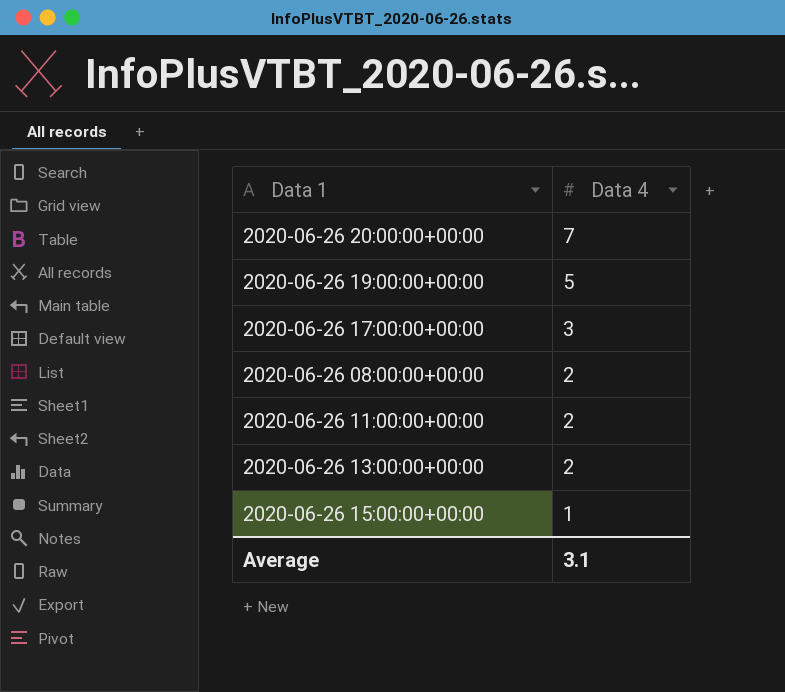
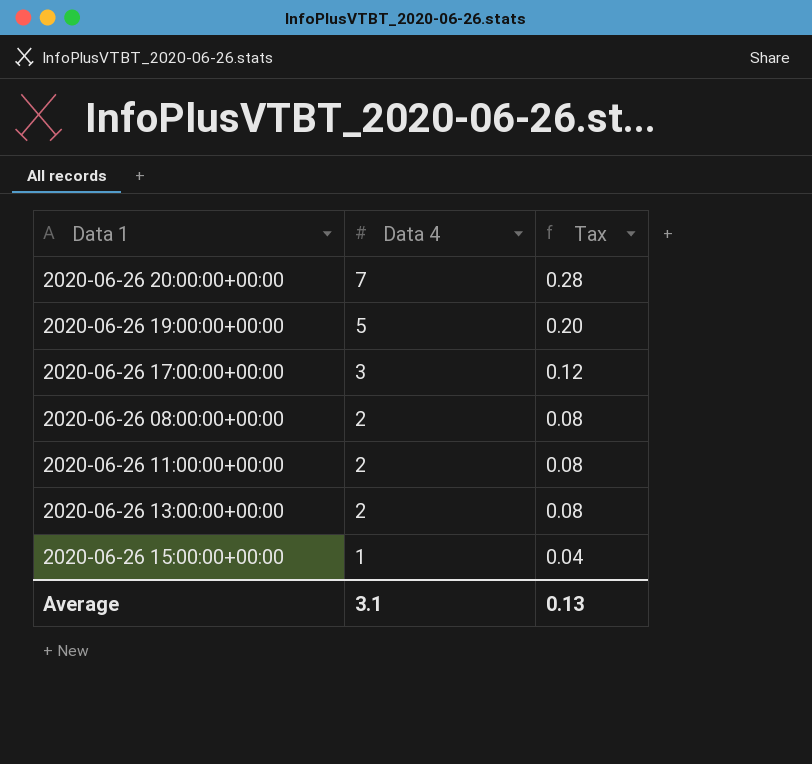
column Tax | formula: none -> [Data 4] * 0.04

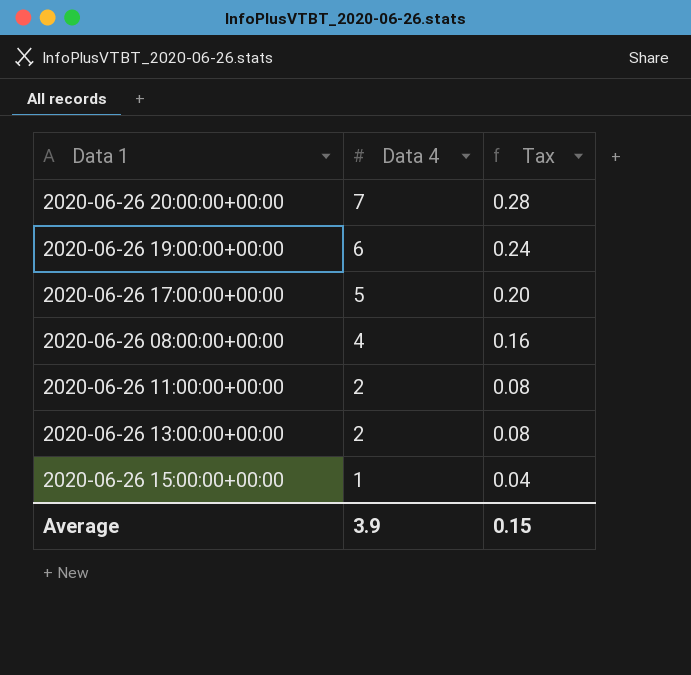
2020-06-26 19:00:00+00:00 | Data 4: 5 -> 6
2020-06-26 19:00:00+00:00 | Tax: 0.20 -> 0.24
2020-06-26 17:00:00+00:00 | Data 4: 3 -> 5
2020-06-26 17:00:00+00:00 | Tax: 0.12 -> 0.20
2020-06-26 08:00:00+00:00 | Data 4: 2 -> 4
2020-06-26 08:00:00+00:00 | Tax: 0.08 -> 0.16
Average | Data 4: 3.1 -> 3.9
Average | Tax: 0.13 -> 0.15

